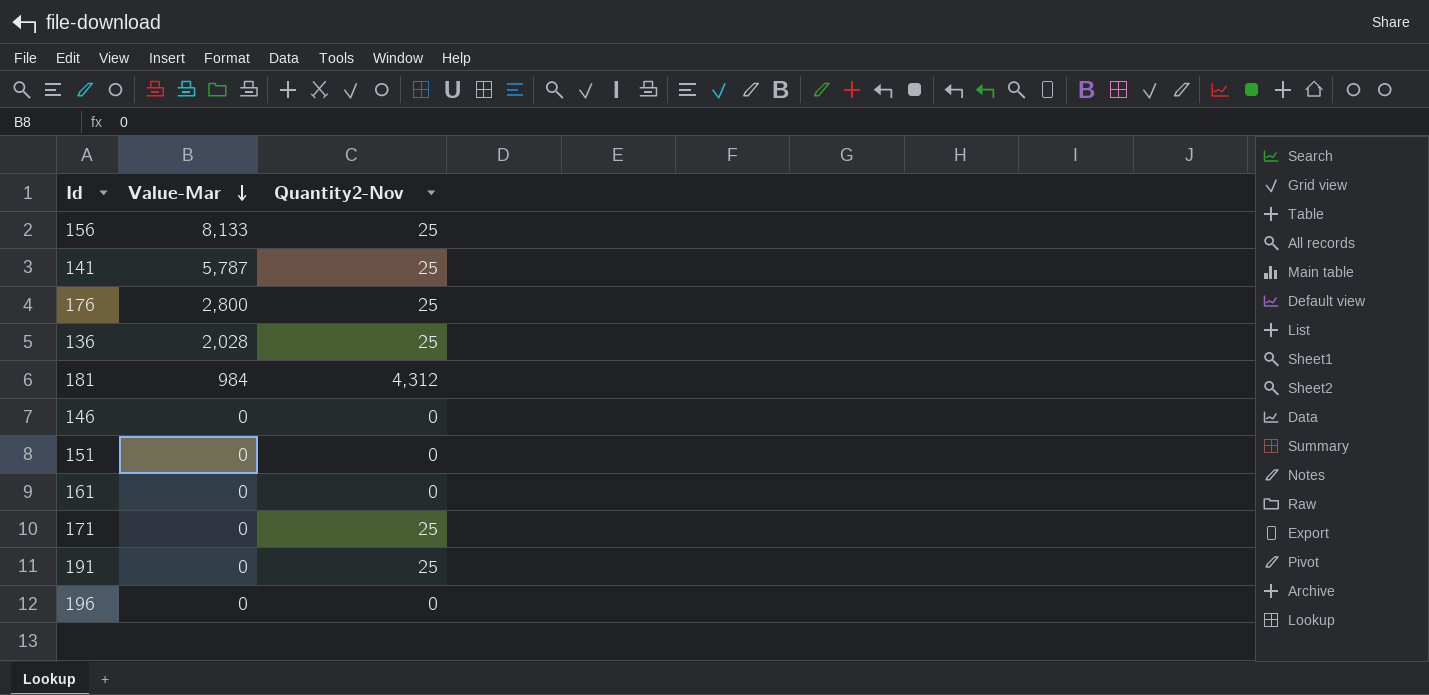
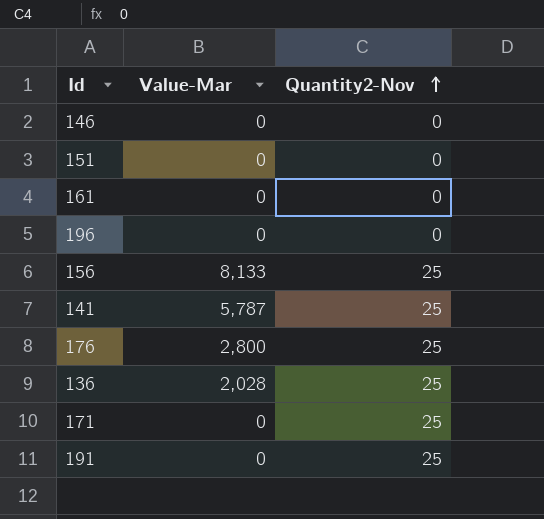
row order: Value-Mar descending -> Quantity2-Nov ascending
row 181: 984 | 4,312 -> none

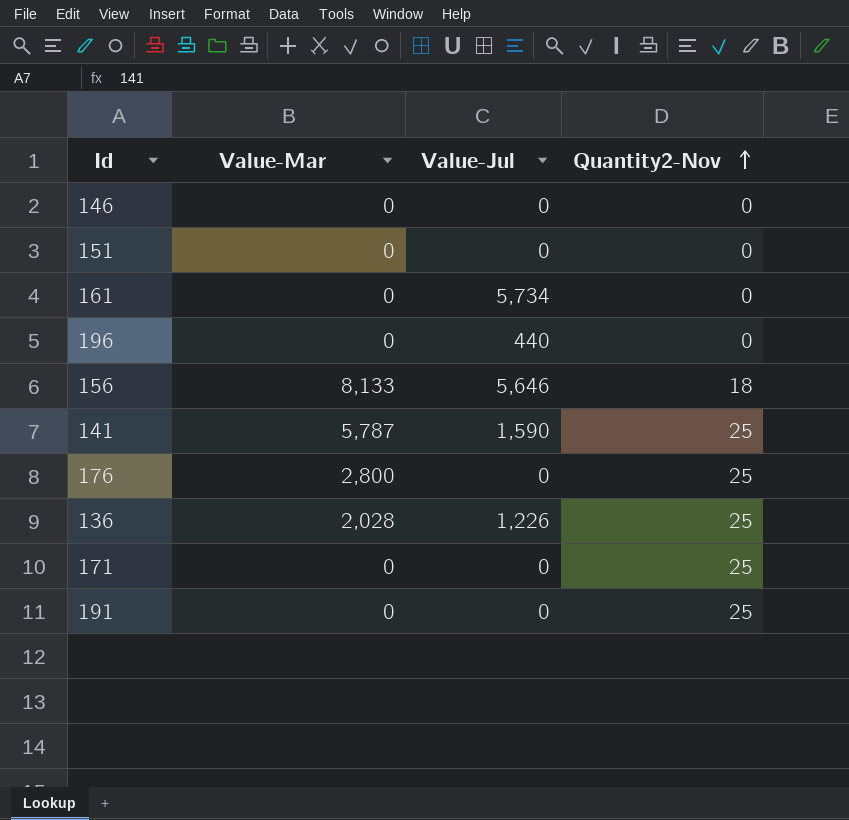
column Value-Jul | position: none -> 3
156 | Quantity2-Nov: 25 -> 18

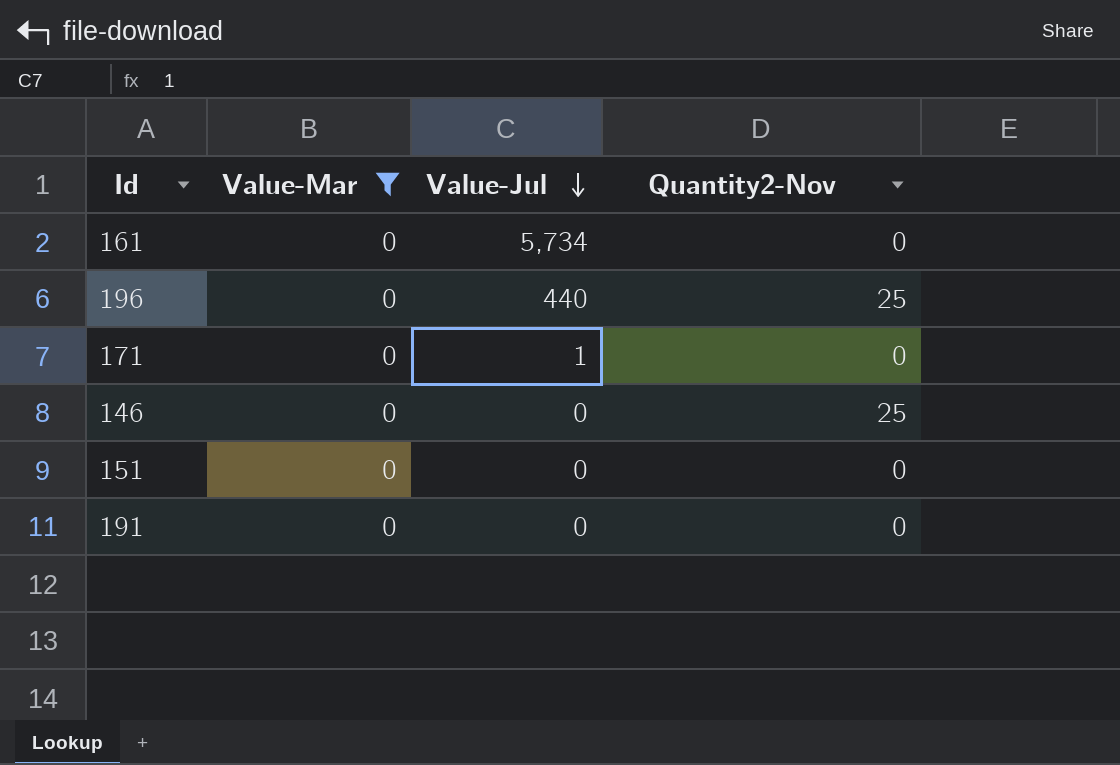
filter: none -> Value-Mar = 0
row order: Quantity2-Nov ascending -> Value-Jul descending
196 | Quantity2-Nov: 0 -> 25
171 | Value-Jul: 0 -> 1
171 | Quantity2-Nov: 25 -> 0
146 | Quantity2-Nov: 0 -> 25
191 | Quantity2-Nov: 25 -> 0

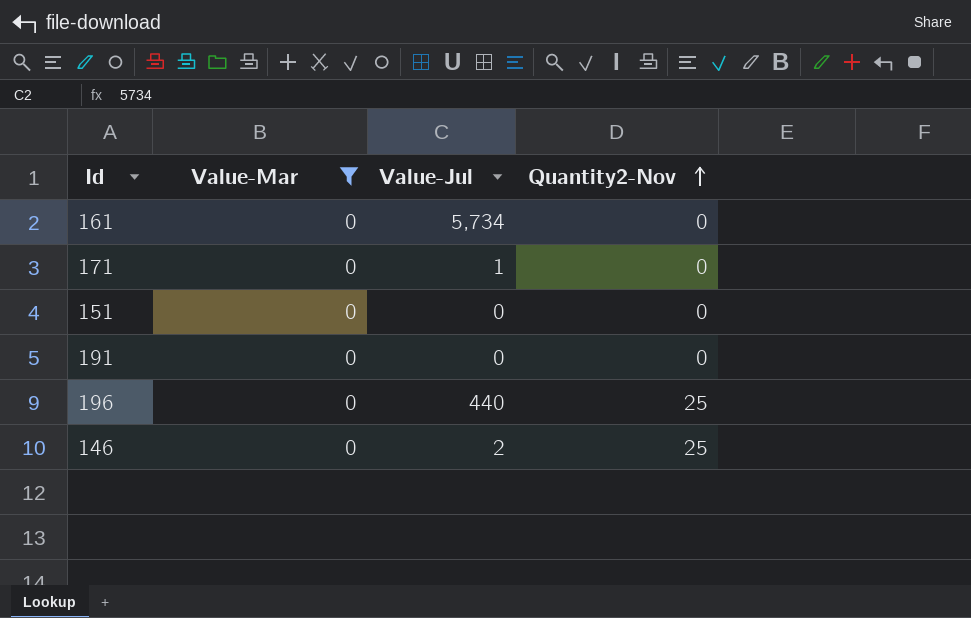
row order: Value-Jul descending -> Quantity2-Nov ascending
146 | Value-Jul: 0 -> 2

